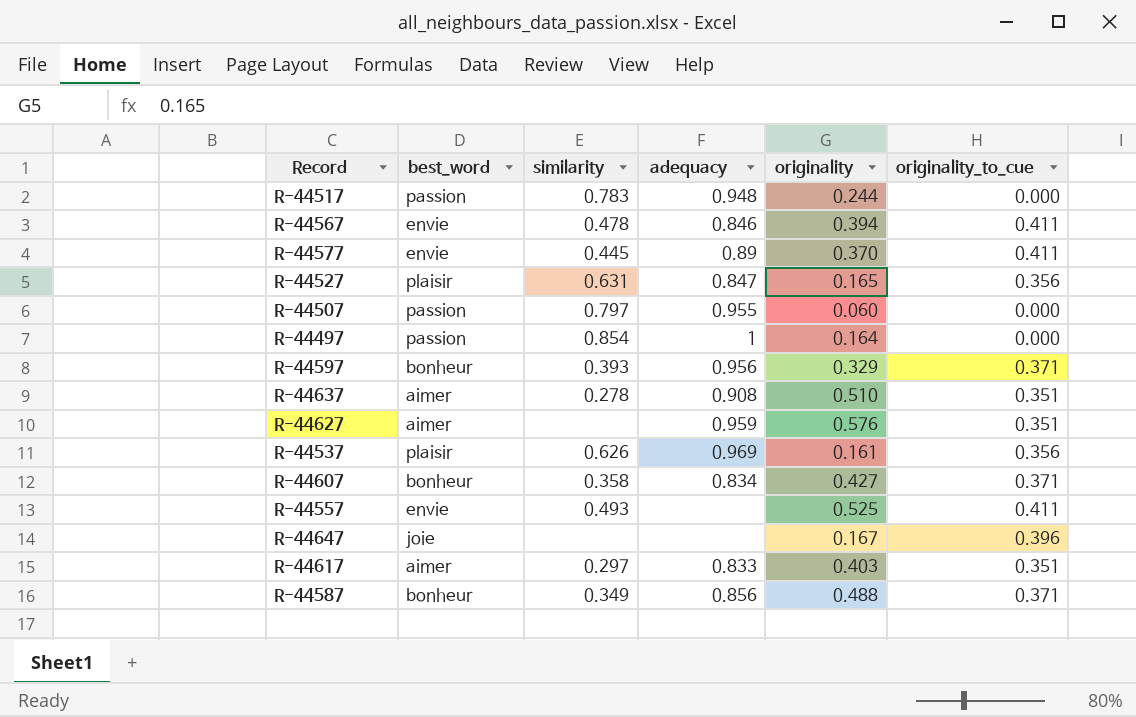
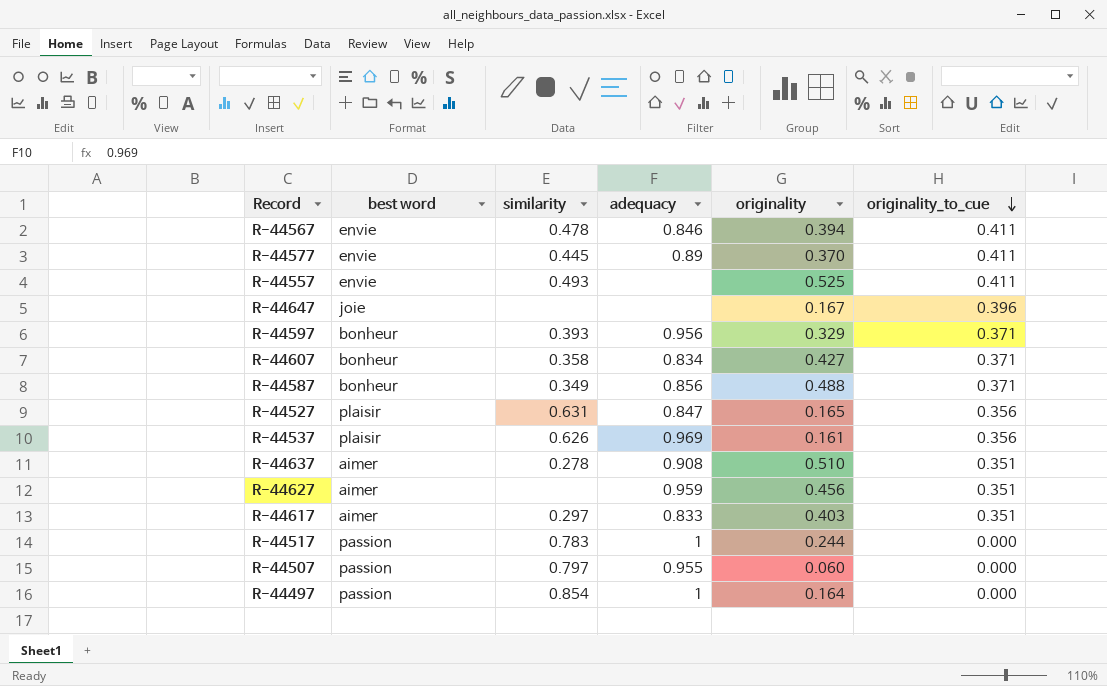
row order: none -> originality_to_cue descending
column name: best_word -> best word
R-44627 | originality: 0.576 -> 0.456
R-44517 | adequacy: 0.948 -> 1

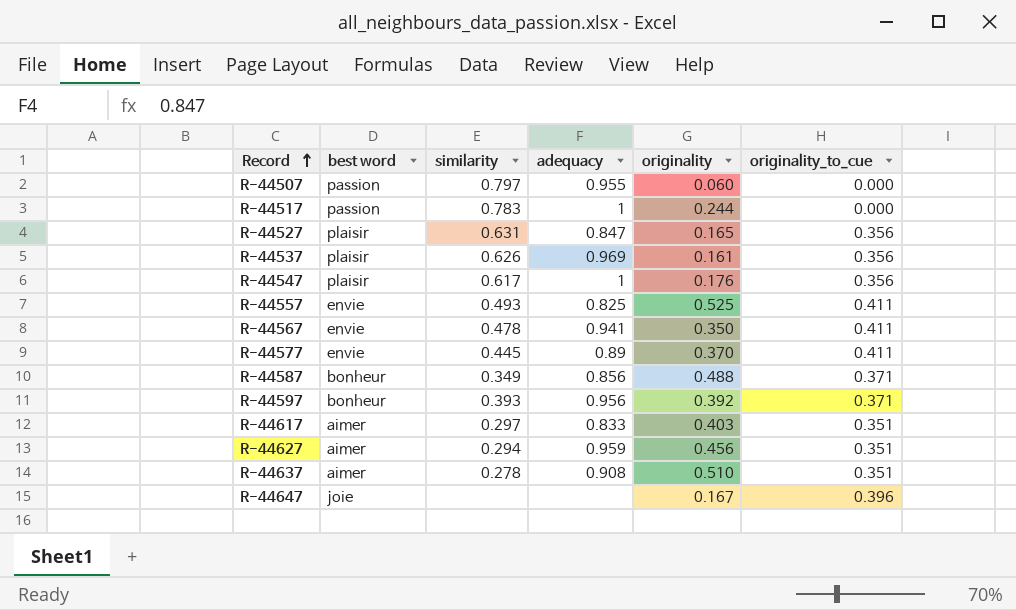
row order: originality_to_cue descending -> Record ascending
row R-44607: bonheur | 0.358 | 0.834 | 0.427 | 0.371 -> none
row R-44497: passion | 0.854 | 1 | 0.164 | 0.000 -> none
row R-44547: none -> plaisir | 0.617 | 1 | 0.176 | 0.356
R-44557 | adequacy: none -> 0.825
R-44567 | adequacy: 0.846 -> 0.941
R-44567 | originality: 0.394 -> 0.350
R-44597 | originality: 0.329 -> 0.392
R-44627 | similarity: none -> 0.294

